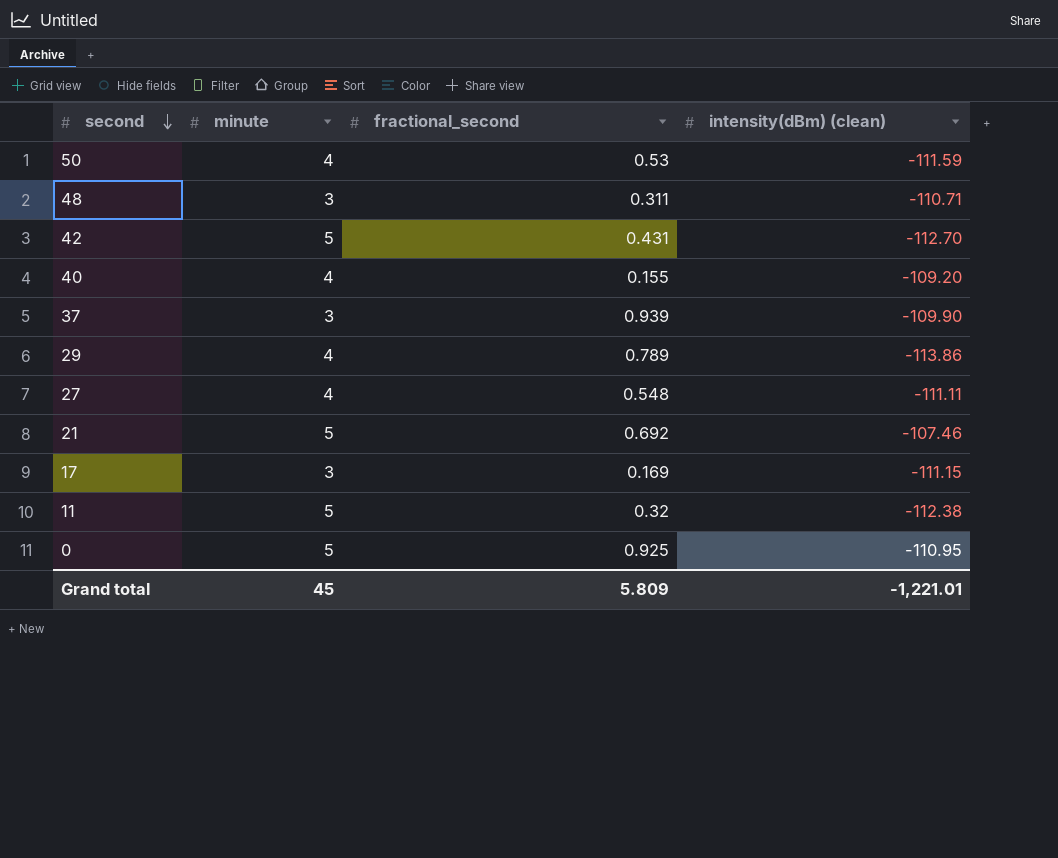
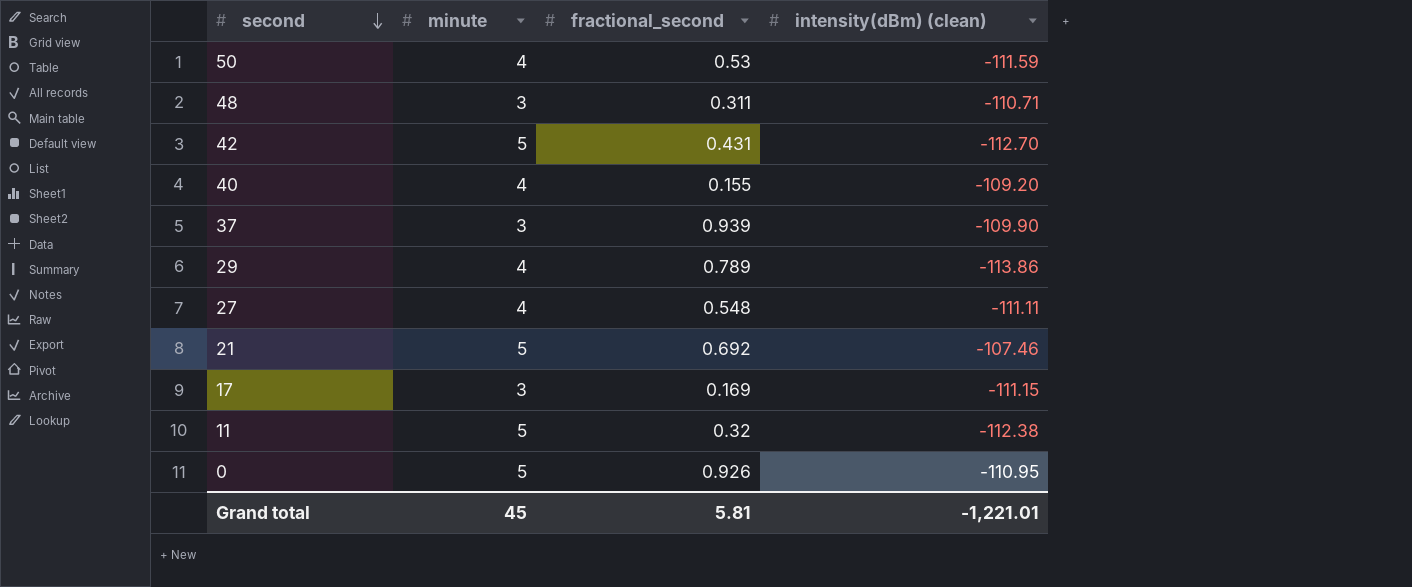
0 | fractional_second: 0.925 -> 0.926
Grand total | fractional_second: 5.809 -> 5.81

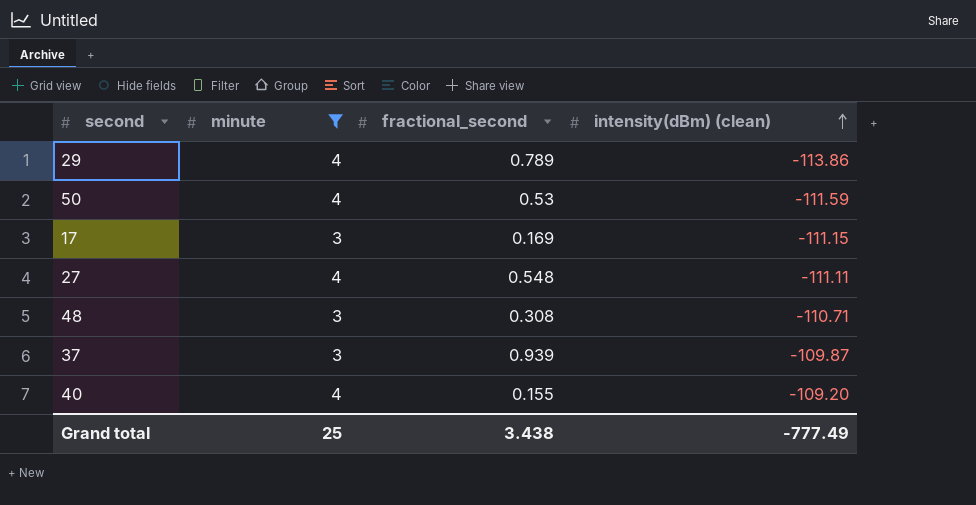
filter: none -> minute != 5
row order: second descending -> intensity(dBm) (clean) ascending
48 | fractional_second: 0.311 -> 0.308
37 | intensity(dBm) (clean): -109.90 -> -109.87
Grand total | minute: 45 -> 25
Grand total | fractional_second: 5.81 -> 3.438
Grand total | intensity(dBm) (clean): -1,221.01 -> -777.49

